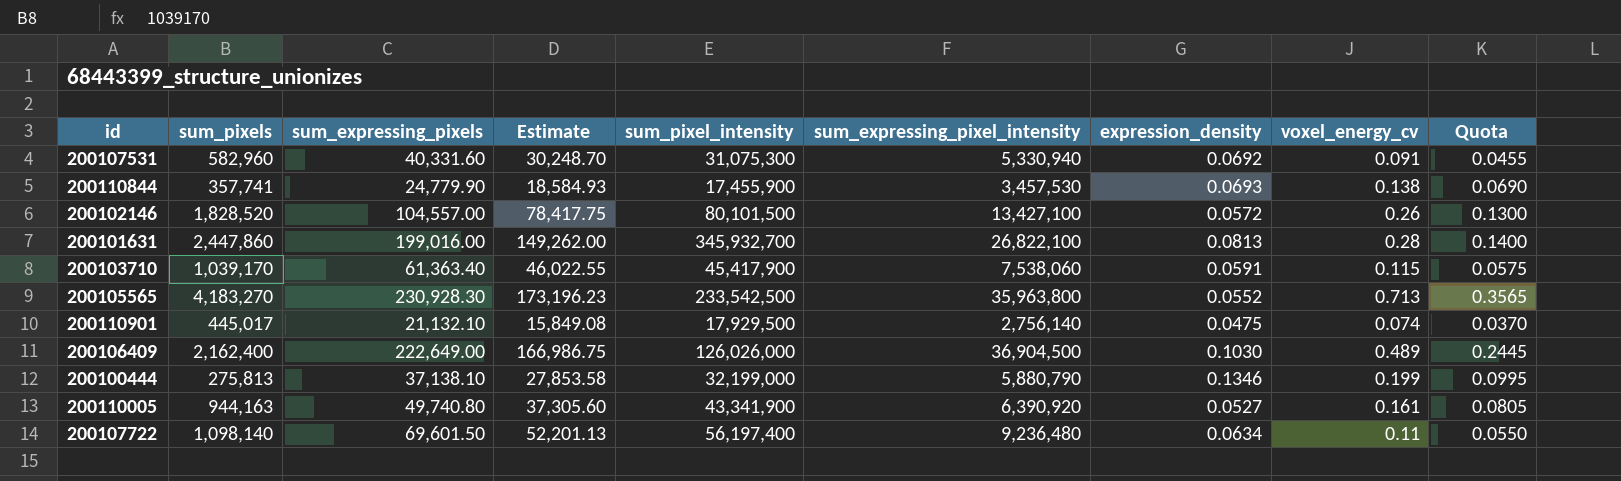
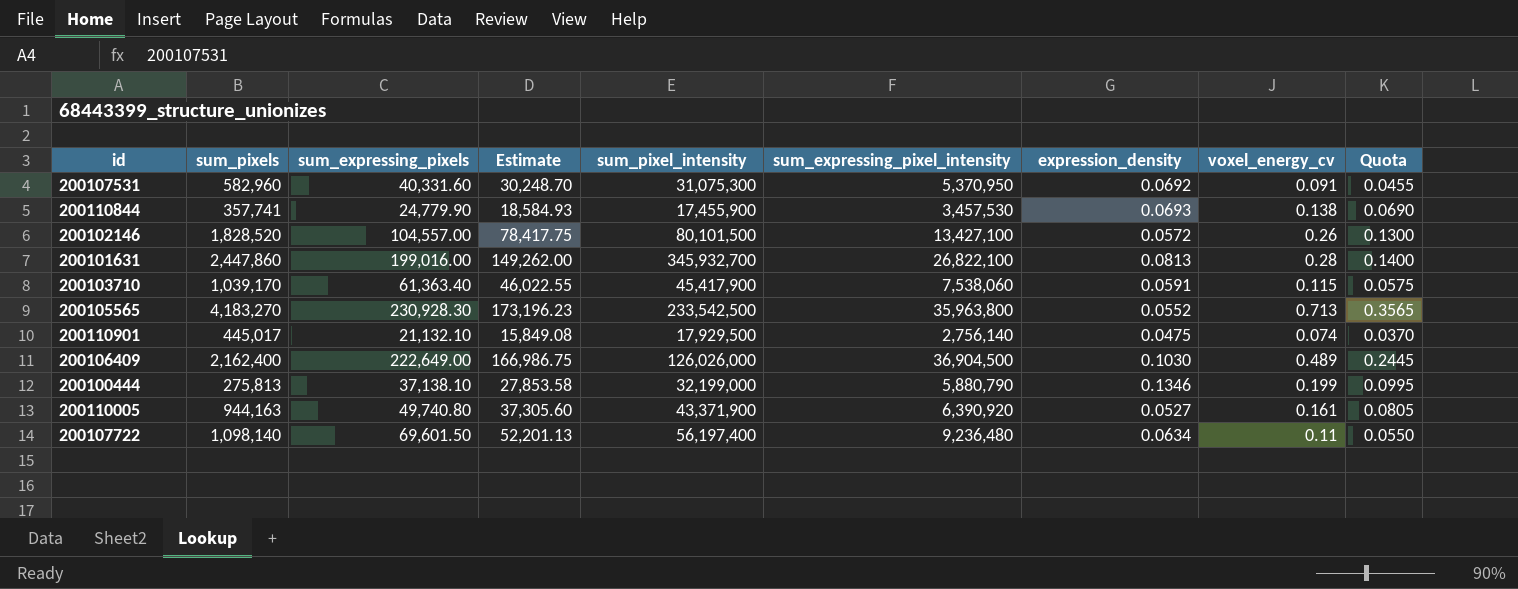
200107531 | sum_expressing_pixel_intensity: 5,330,940 -> 5,370,950
200110005 | sum_pixel_intensity: 43,341,900 -> 43,371,900

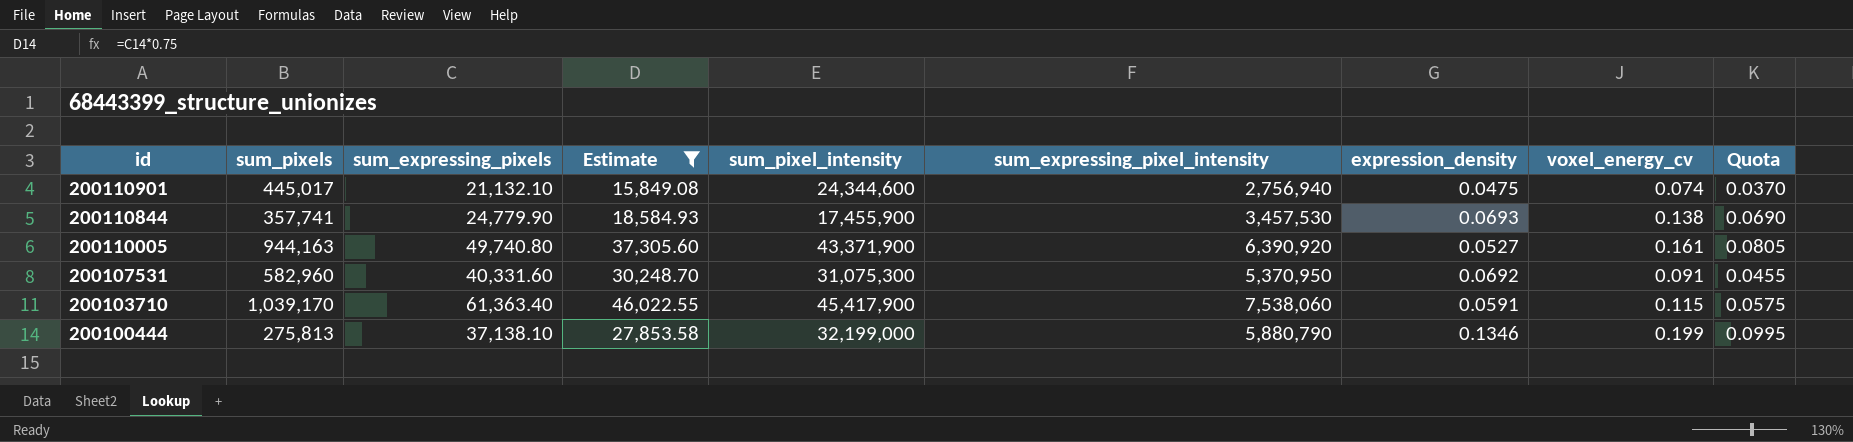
filter: none -> Estimate <= 46,022.55
row order: none -> id descending
200110901 | sum_pixel_intensity: 17,929,500 -> 24,344,600
200110901 | sum_expressing_pixel_intensity: 2,756,140 -> 2,756,940

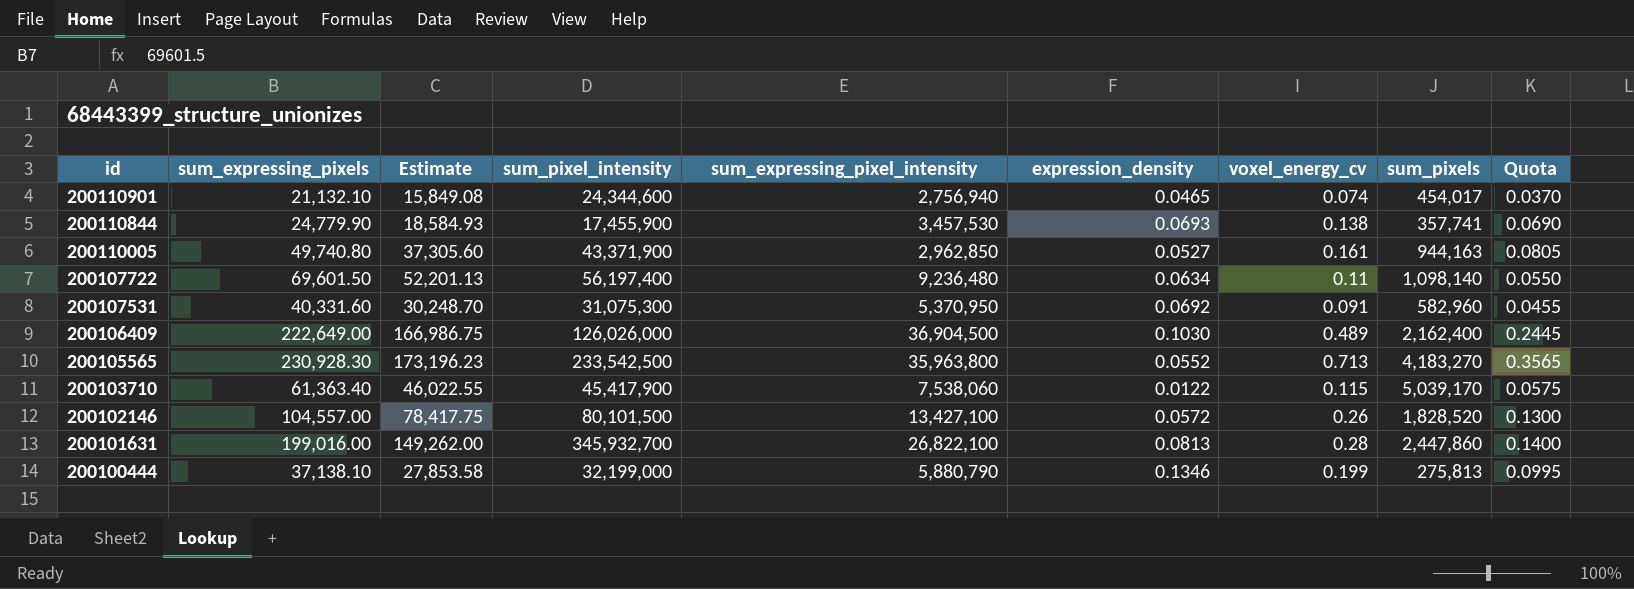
filter: Estimate <= 46,022.55 -> none
column sum_pixels | position: 2 -> 8
200110901 | expression_density: 0.0475 -> 0.0465
200110901 | sum_pixels: 445,017 -> 454,017
200110005 | sum_expressing_pixel_intensity: 6,390,920 -> 2,962,850
200103710 | expression_density: 0.0591 -> 0.0122
200103710 | sum_pixels: 1,039,170 -> 5,039,170

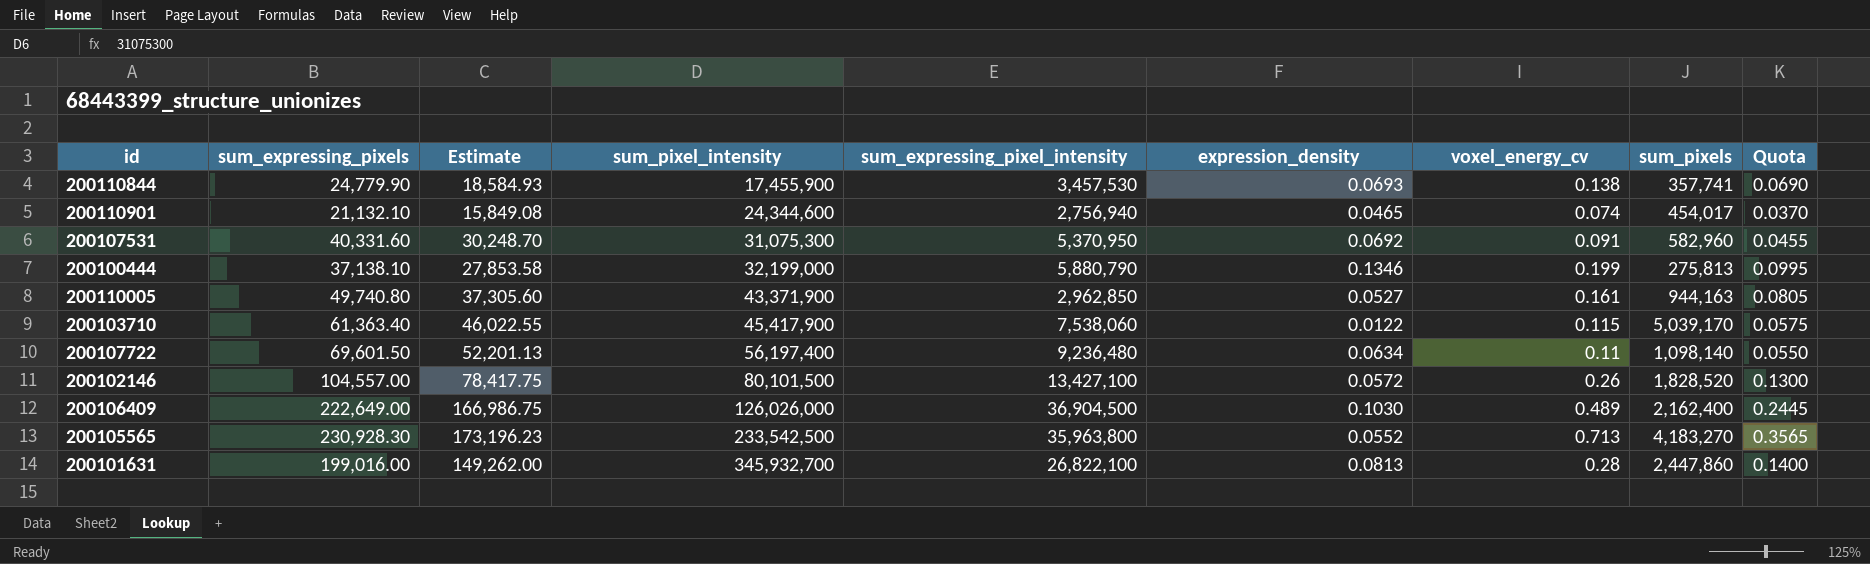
row order: id descending -> sum_pixel_intensity ascending

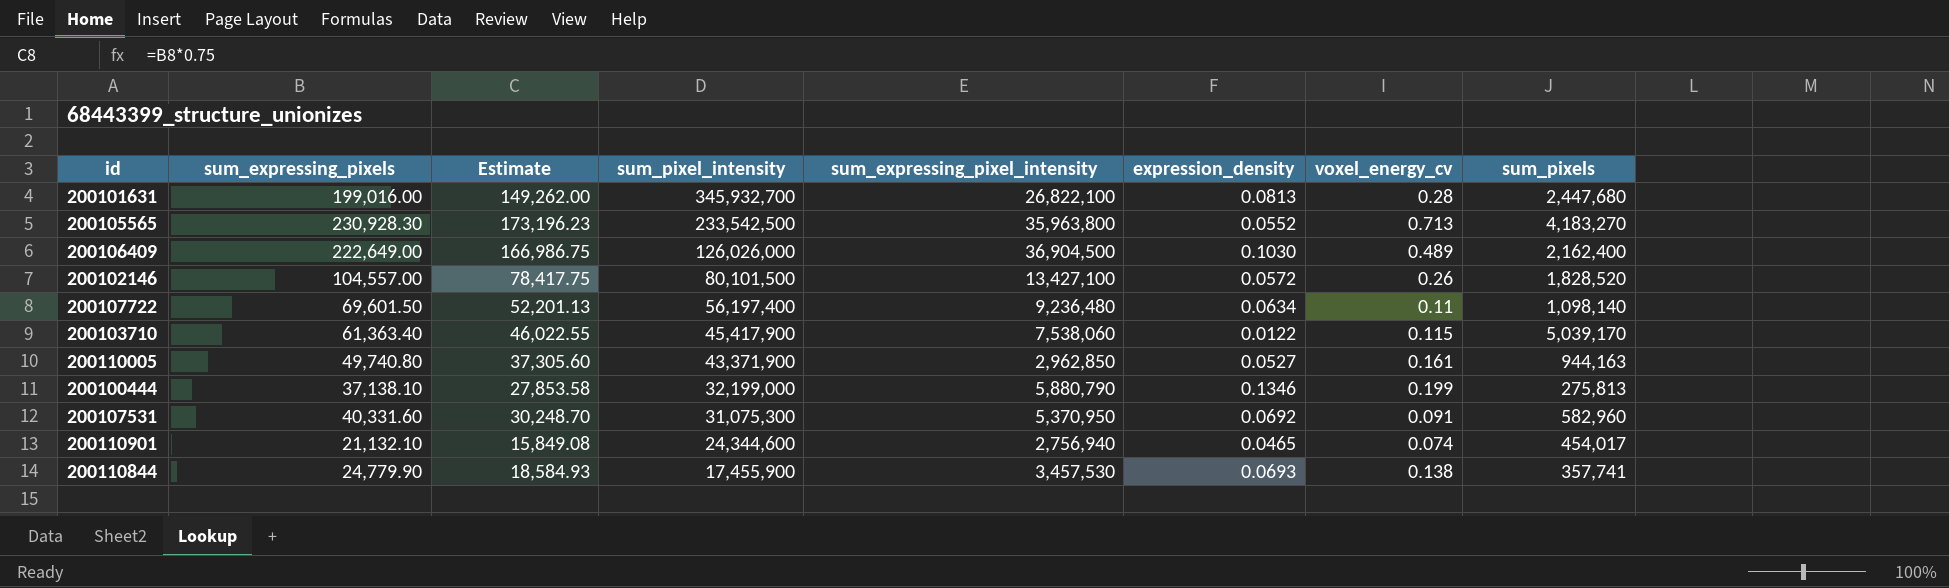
row order: sum_pixel_intensity ascending -> sum_pixel_intensity descending
column Quota | formula: [voxel_energy_cv] * 0.5 -> none
200101631 | sum_pixels: 2,447,860 -> 2,447,680

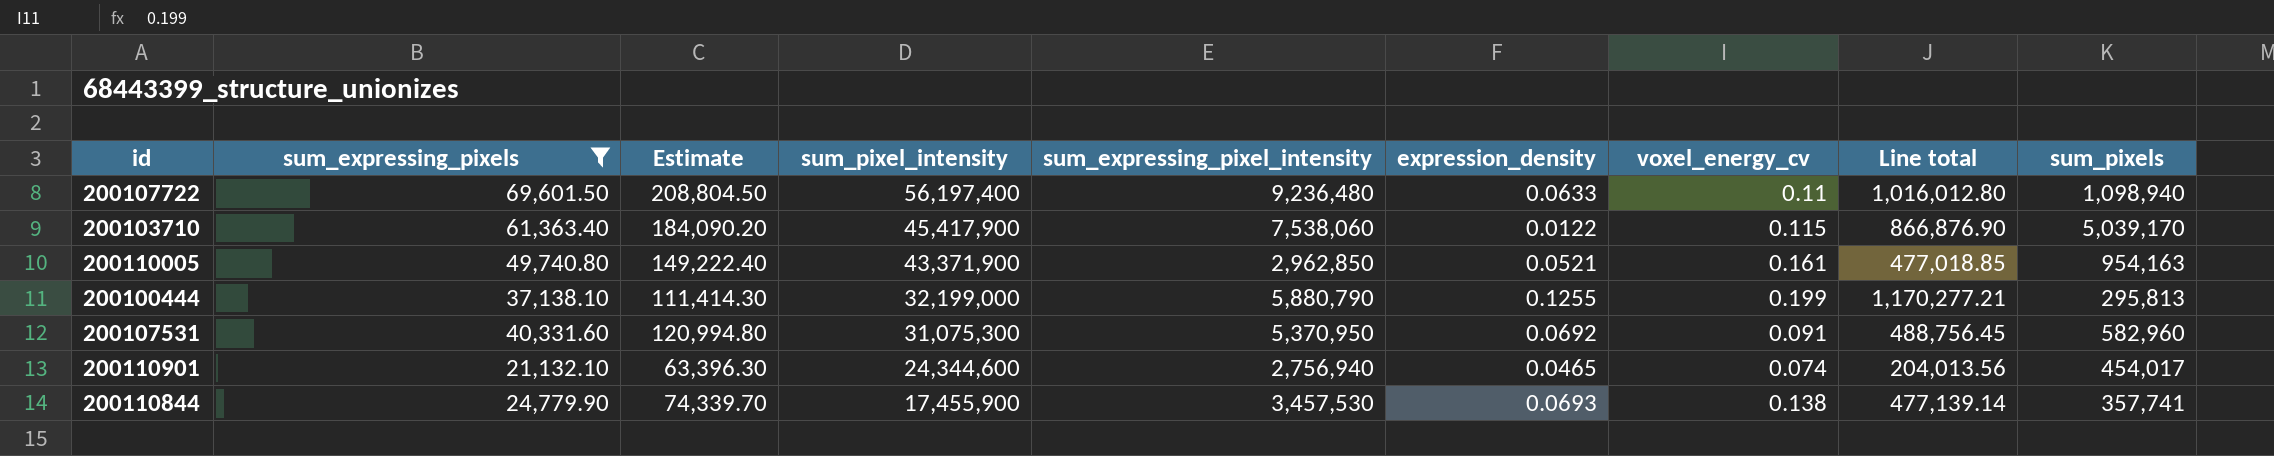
filter: none -> sum_expressing_pixels <= 69,601.50
column Estimate | formula: [sum_expressing_pixels] * 0.75 -> [sum_expressing_pixels] * 3
column Line total | formula: none -> [sum_expressing_pixel_intensity] * [voxel_energy_cv]
200107722 | expression_density: 0.0634 -> 0.0633
200107722 | sum_pixels: 1,098,140 -> 1,098,940
200110005 | expression_density: 0.0527 -> 0.0521
200110005 | sum_pixels: 944,163 -> 954,163
200100444 | expression_density: 0.1346 -> 0.1255
200100444 | sum_pixels: 275,813 -> 295,813

